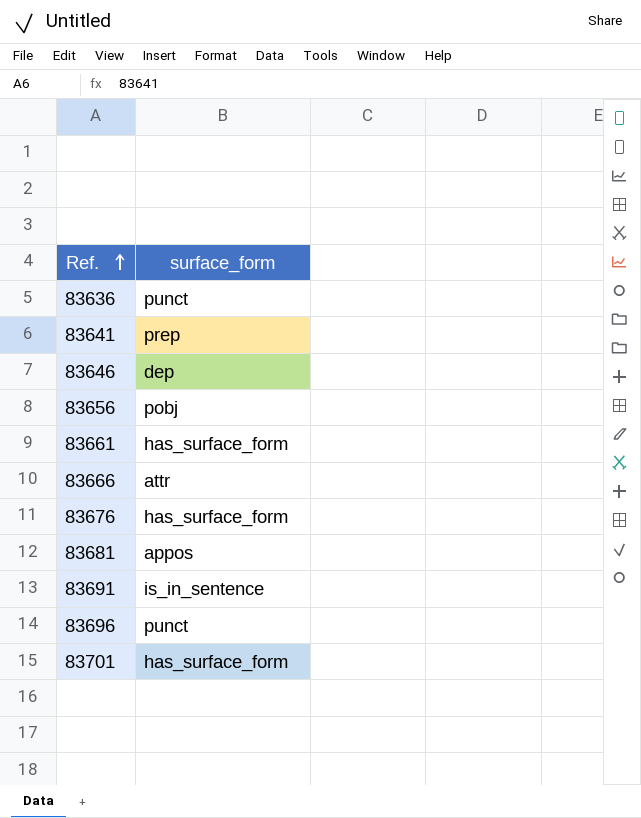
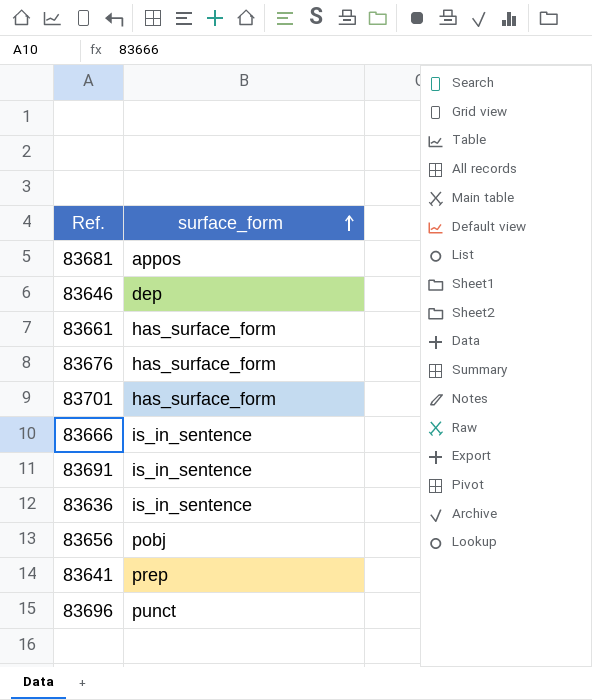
row order: Ref. ascending -> surface_form ascending
83666 | surface_form: attr -> is_in_sentence
83636 | surface_form: punct -> is_in_sentence

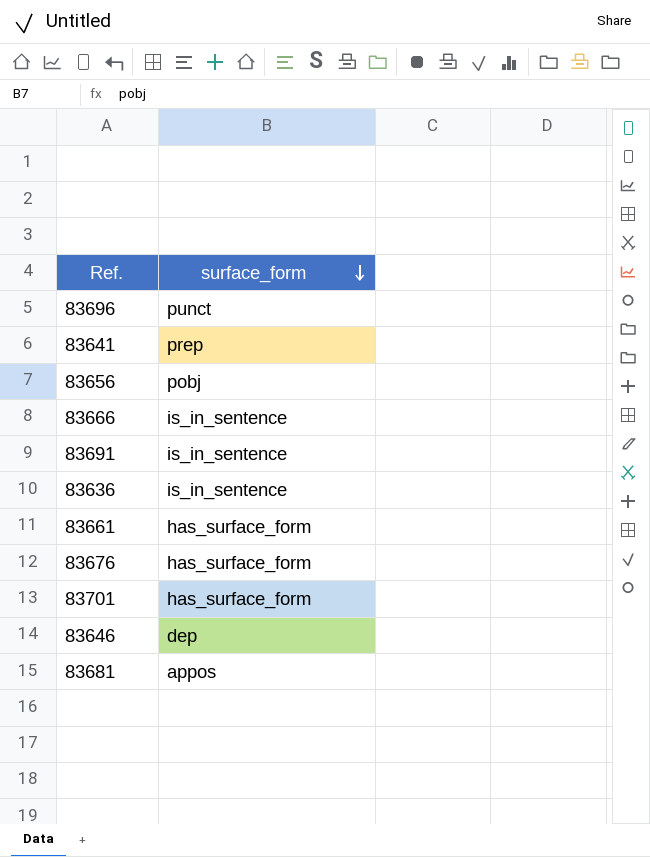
row order: surface_form ascending -> surface_form descending

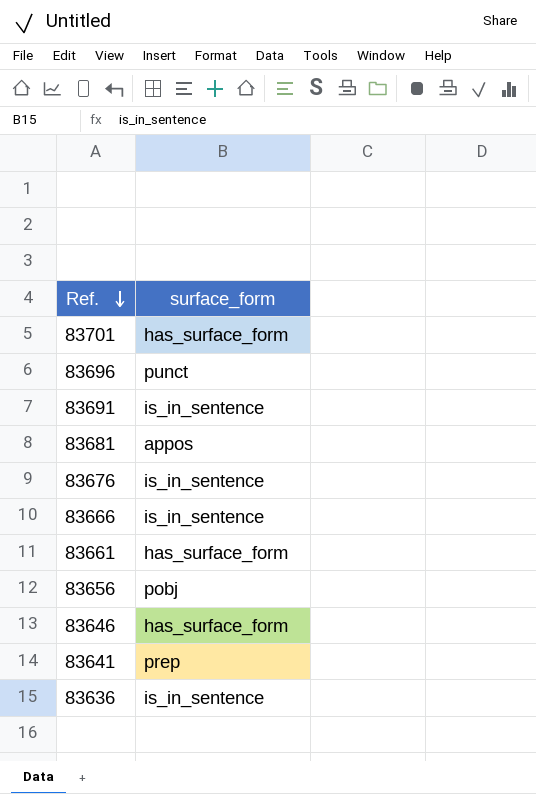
row order: surface_form descending -> Ref. descending
83676 | surface_form: has_surface_form -> is_in_sentence
83646 | surface_form: dep -> has_surface_form

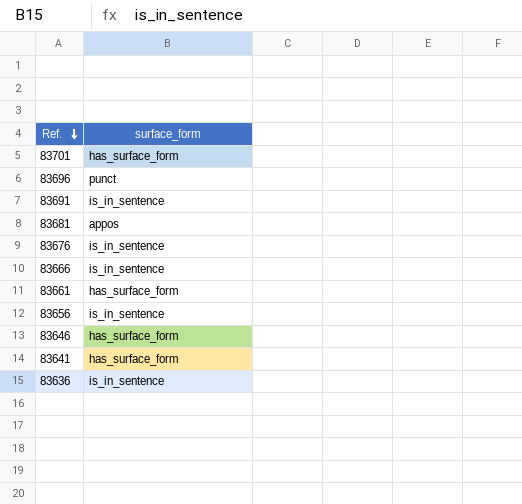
83656 | surface_form: pobj -> is_in_sentence
83641 | surface_form: prep -> has_surface_form

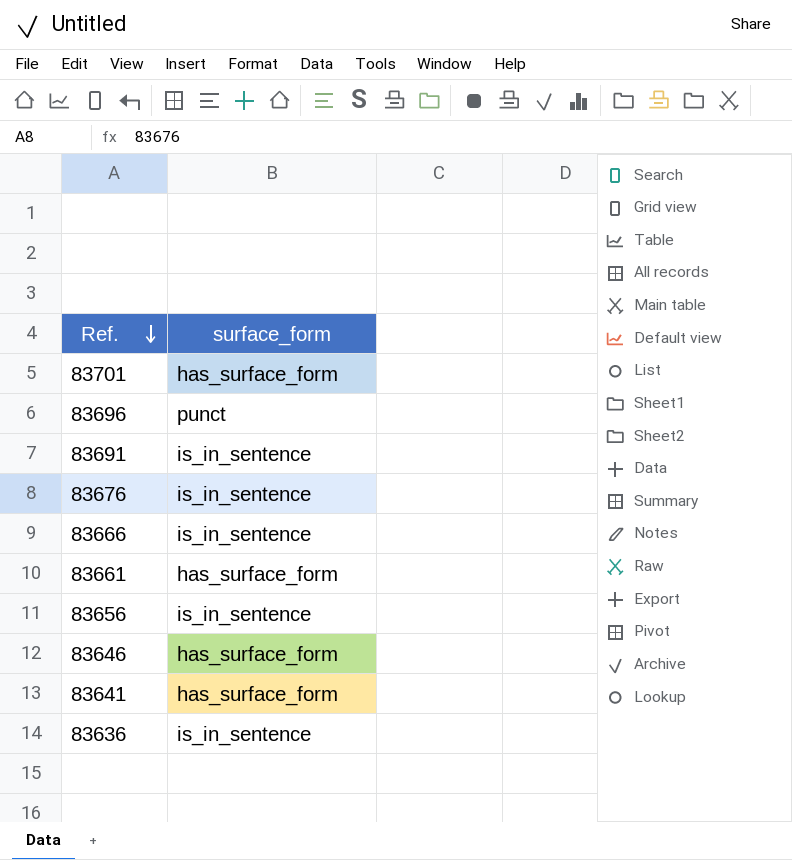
row 83681: appos -> none

